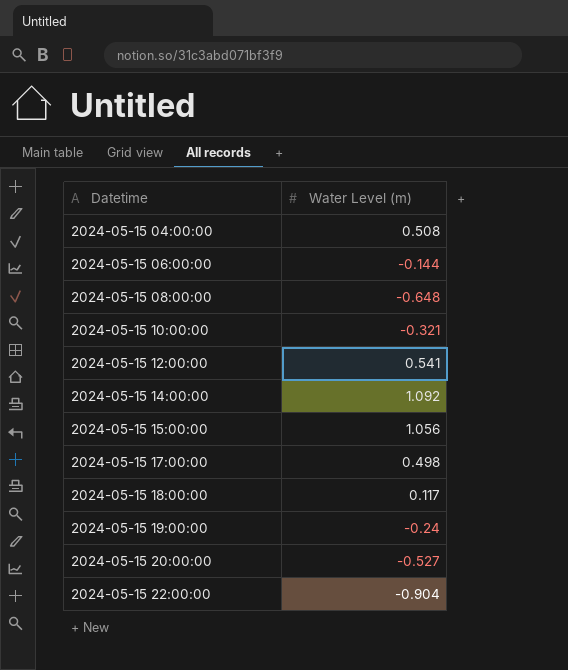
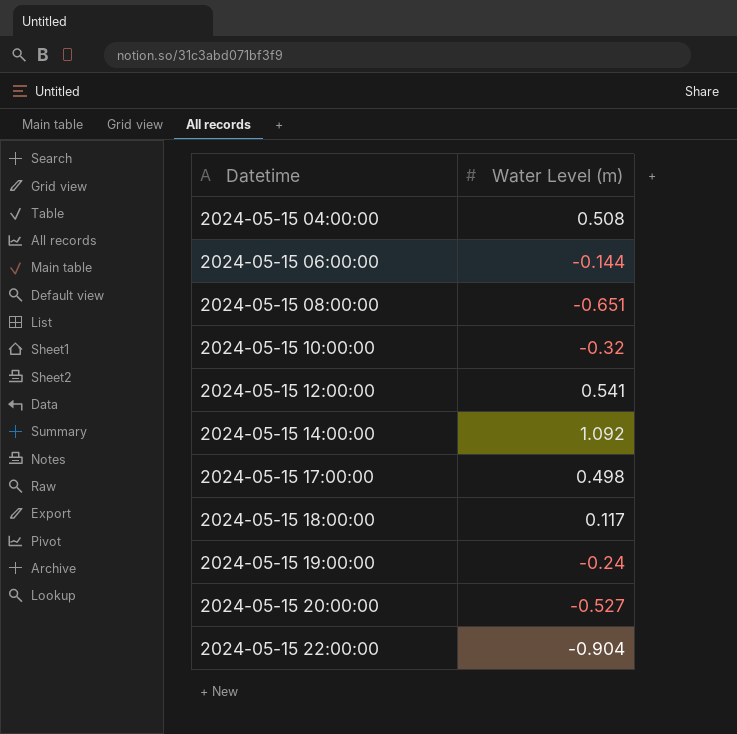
row 2024-05-15 15:00:00: 1.056 -> none
2024-05-15 08:00:00 | Water Level (m): -0.648 -> -0.651
2024-05-15 10:00:00 | Water Level (m): -0.321 -> -0.32

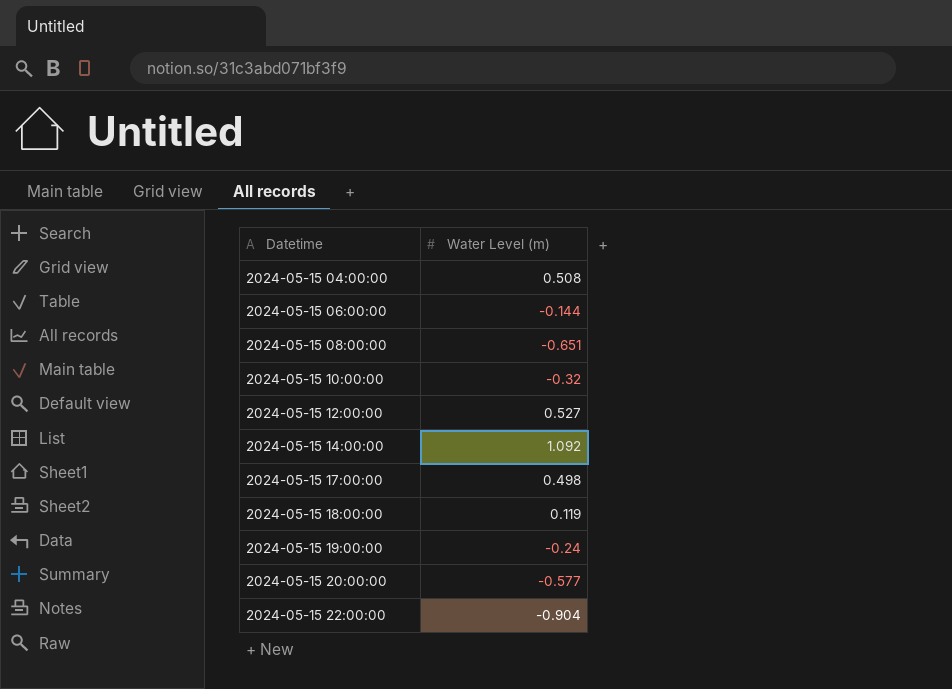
2024-05-15 12:00:00 | Water Level (m): 0.541 -> 0.527
2024-05-15 18:00:00 | Water Level (m): 0.117 -> 0.119
2024-05-15 20:00:00 | Water Level (m): -0.527 -> -0.577

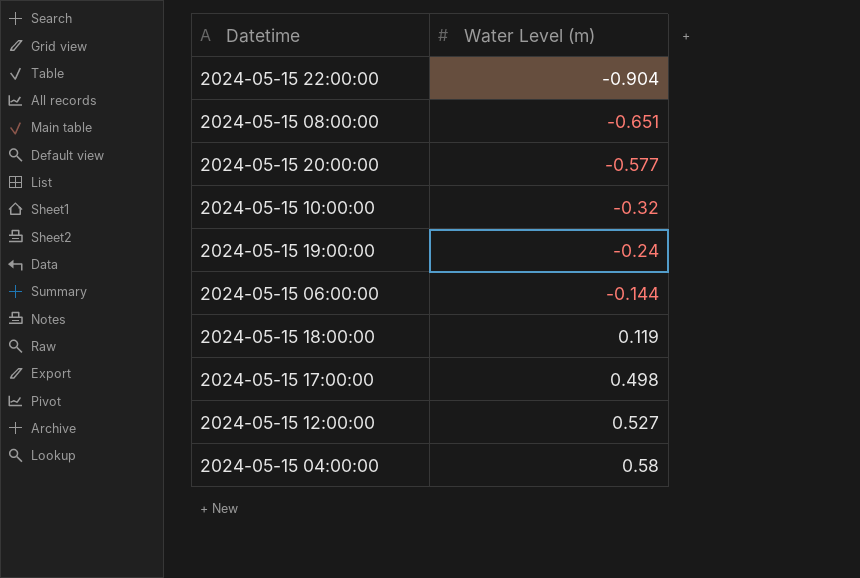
row order: Datetime ascending -> Water Level (m) ascending
row 2024-05-15 14:00:00: 1.092 -> none
2024-05-15 04:00:00 | Water Level (m): 0.508 -> 0.58

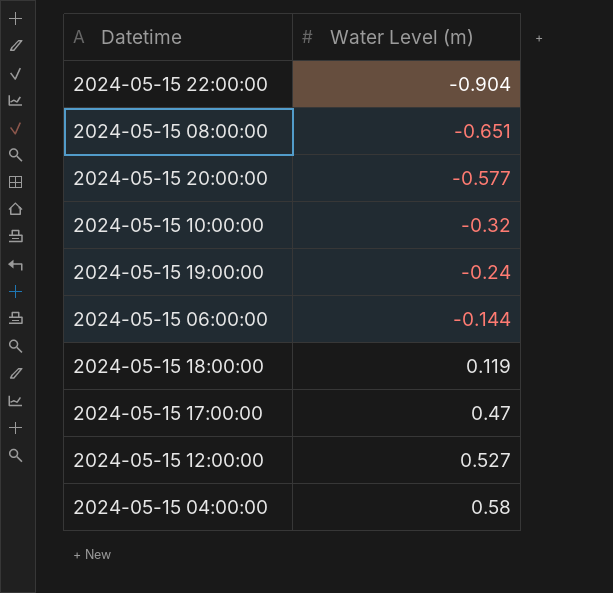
2024-05-15 17:00:00 | Water Level (m): 0.498 -> 0.47

